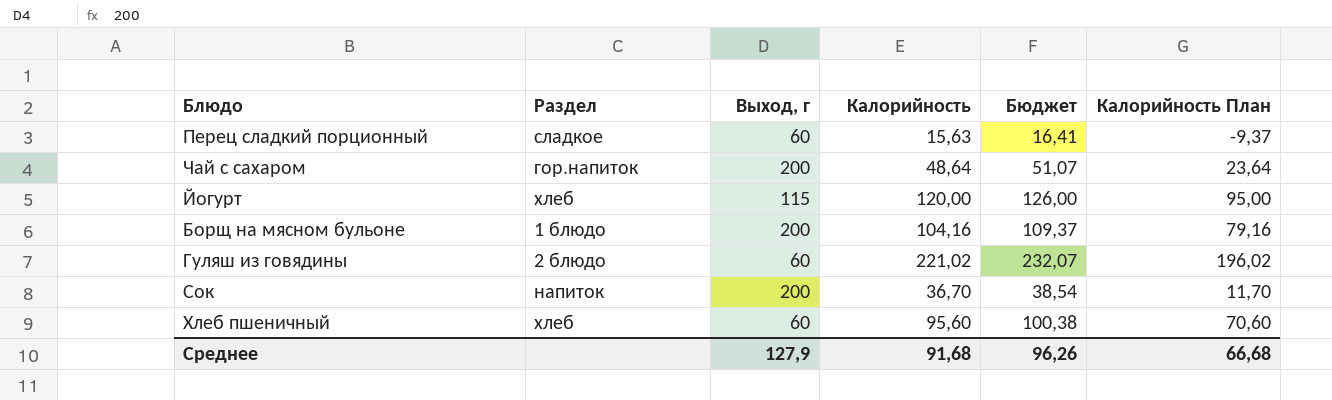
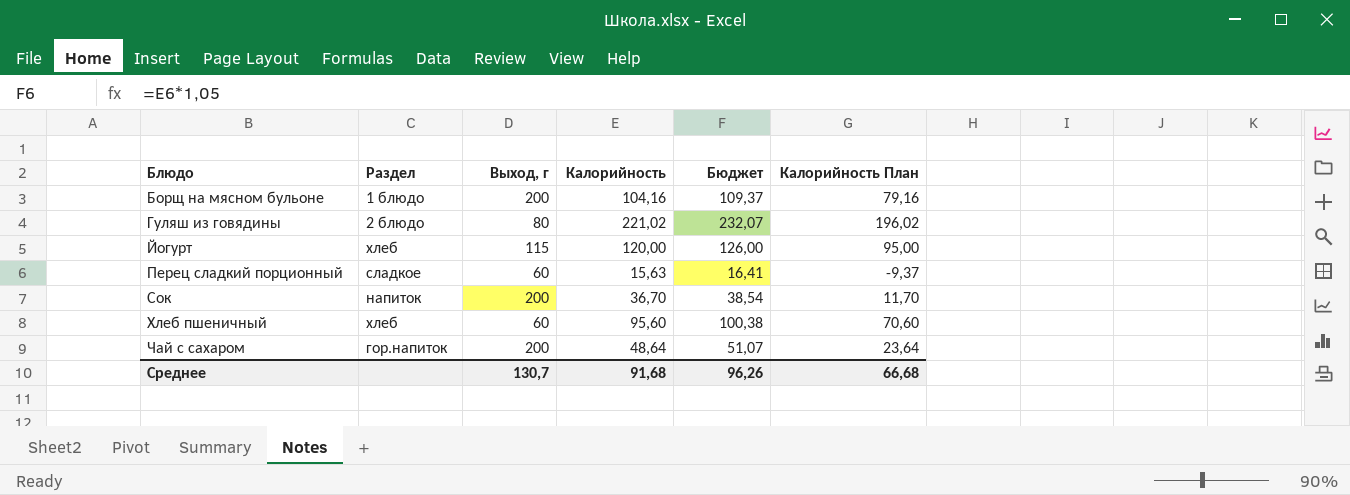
row order: none -> Блюдо ascending
Гуляш из говядины | Выход, г: 60 -> 80
Среднее | Выход, г: 127,9 -> 130,7

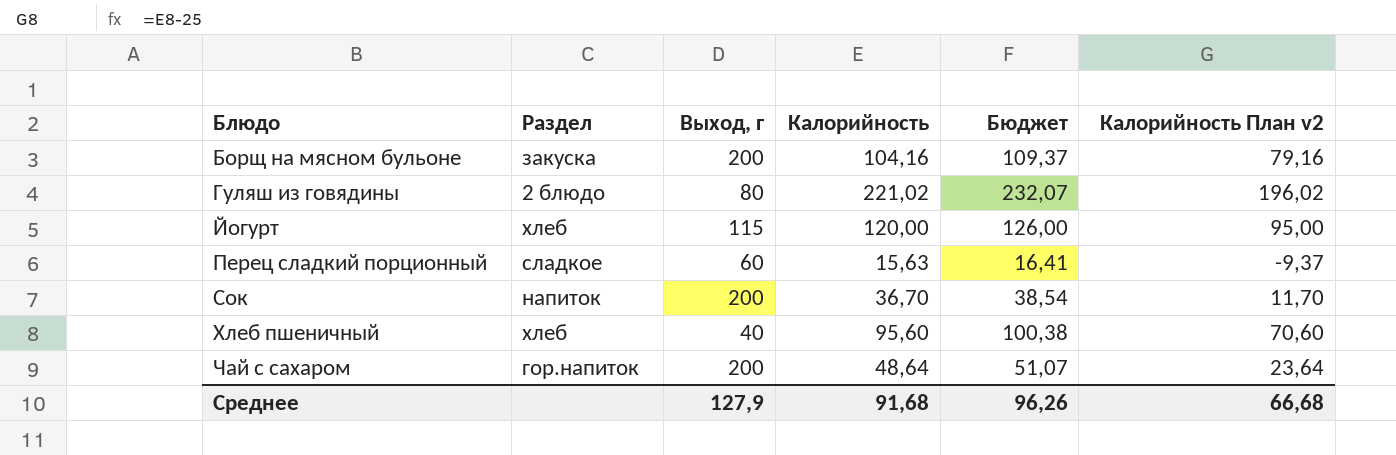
column name: Калорийность План -> Калорийность План v2
Борщ на мясном бульоне | Раздел: 1 блюдо -> закуска
Хлеб пшеничный | Выход, г: 60 -> 40
Среднее | Выход, г: 130,7 -> 127,9

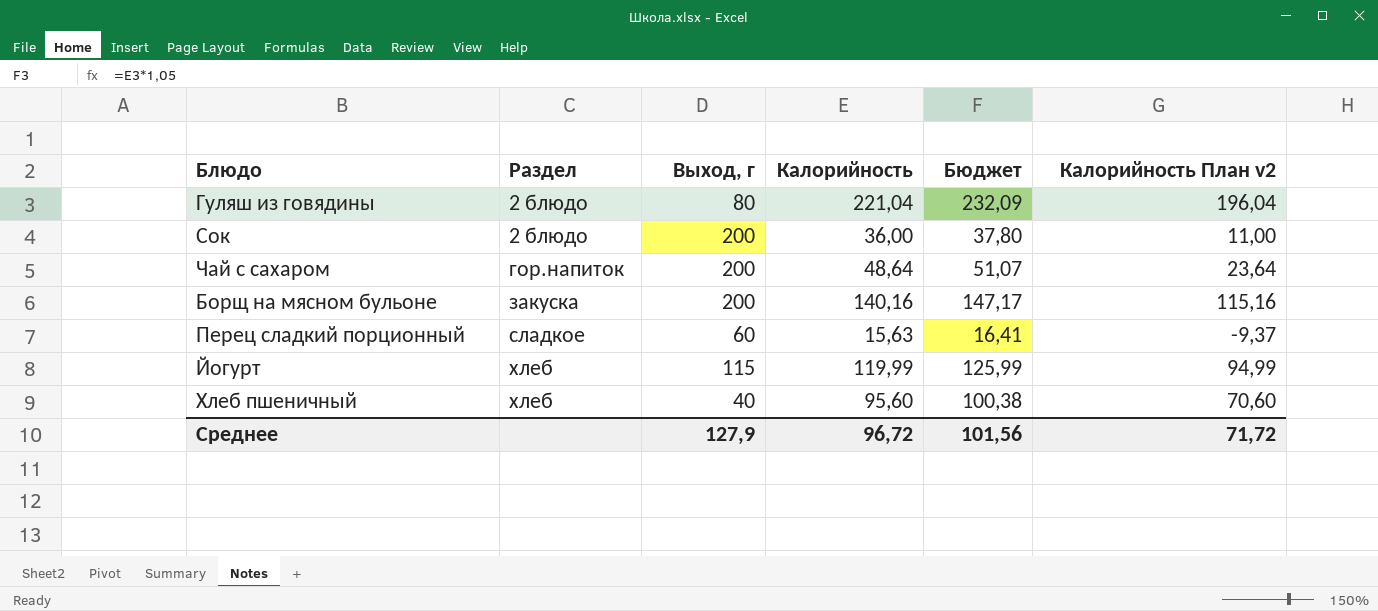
row order: Блюдо ascending -> Раздел ascending
Гуляш из говядины | Калорийность: 221,02 -> 221,04
Гуляш из говядины | Бюджет: 232,07 -> 232,09
Гуляш из говядины | Калорийность План v2: 196,02 -> 196,04
Сок | Раздел: напиток -> 2 блюдо
Сок | Калорийность: 36,70 -> 36,00
Сок | Бюджет: 38,54 -> 37,80
Сок | Калорийность План v2: 11,70 -> 11,00
Борщ на мясном бульоне | Калорийность: 104,16 -> 140,16
Борщ на мясном бульоне | Бюджет: 109,37 -> 147,17
Борщ на мясном бульоне | Калорийность План v2: 79,16 -> 115,16
Йогурт | Калорийность: 120,00 -> 119,99
Йогурт | Бюджет: 126,00 -> 125,99
Йогурт | Калорийность План v2: 95,00 -> 94,99
Среднее | Калорийность: 91,68 -> 96,72
Среднее | Бюджет: 96,26 -> 101,56
Среднее | Калорийность План v2: 66,68 -> 71,72

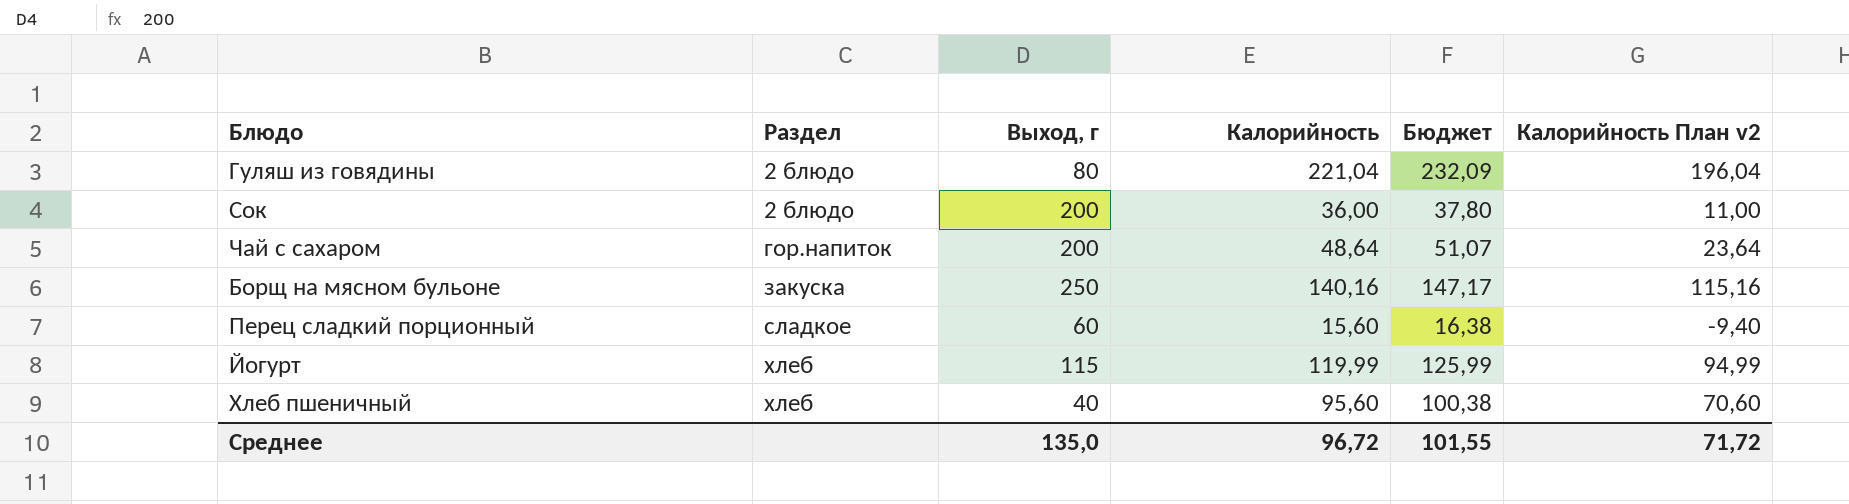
Борщ на мясном бульоне | Выход, г: 200 -> 250
Перец сладкий порционный | Калорийность: 15,63 -> 15,60
Перец сладкий порционный | Бюджет: 16,41 -> 16,38
Перец сладкий порционный | Калорийность План v2: -9,37 -> -9,40
Среднее | Выход, г: 127,9 -> 135,0
Среднее | Бюджет: 101,56 -> 101,55

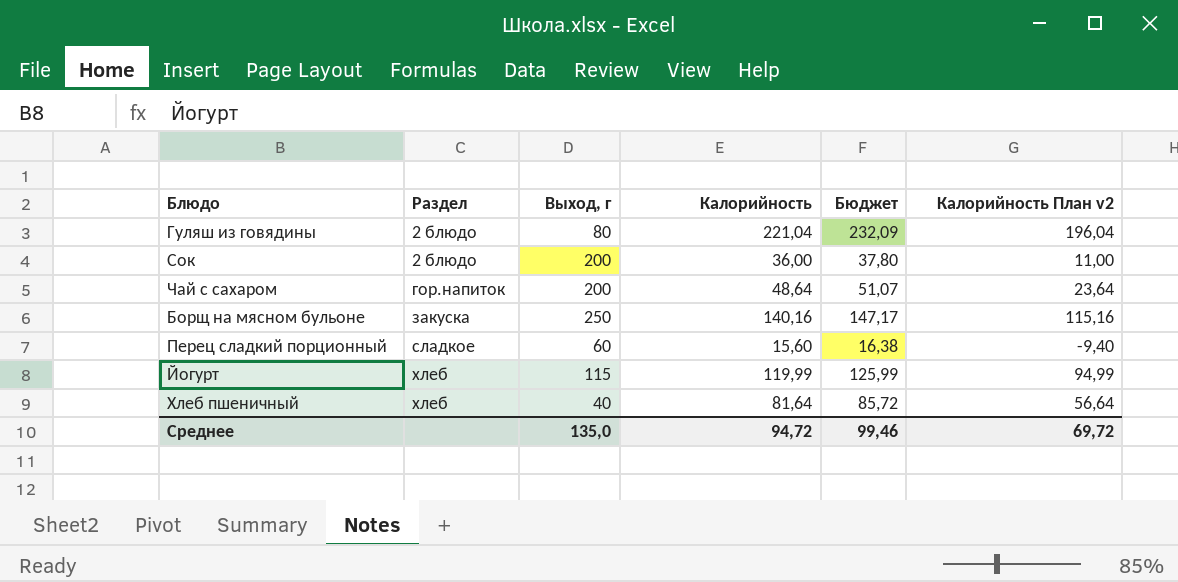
Хлеб пшеничный | Калорийность: 95,60 -> 81,64
Хлеб пшеничный | Бюджет: 100,38 -> 85,72
Хлеб пшеничный | Калорийность План v2: 70,60 -> 56,64
Среднее | Калорийность: 96,72 -> 94,72
Среднее | Бюджет: 101,55 -> 99,46
Среднее | Калорийность План v2: 71,72 -> 69,72

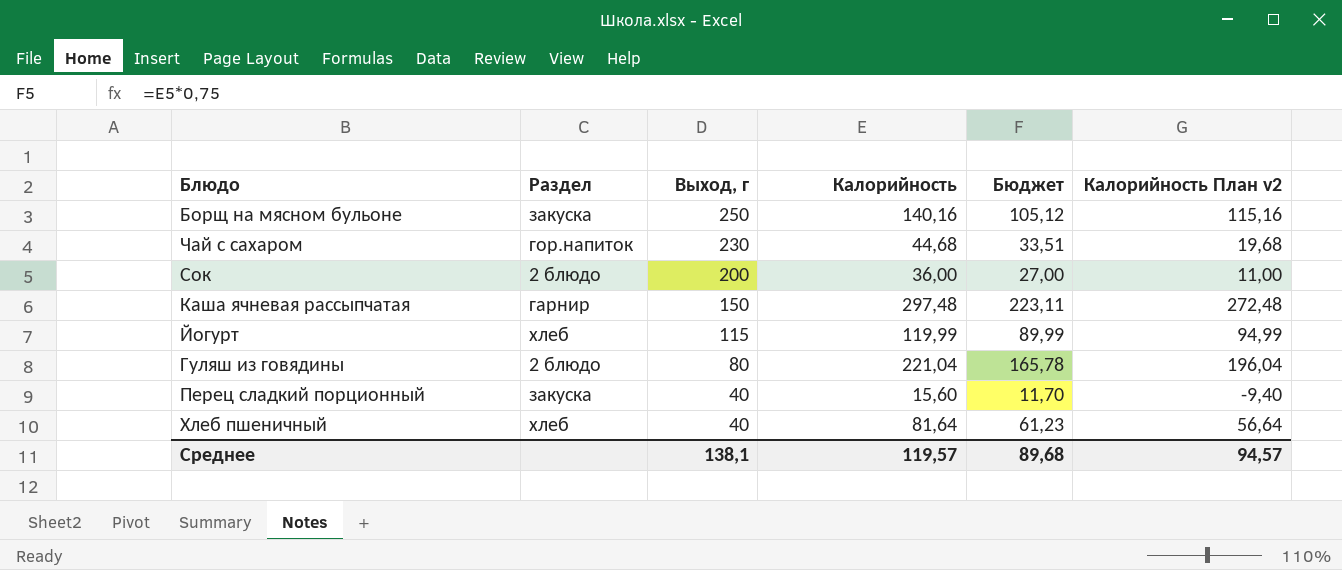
row order: Раздел ascending -> Выход, г descending
column Бюджет | formula: [Калорийность] * 1,05 -> [Калорийность] * 0,75
Чай с сахаром | Выход, г: 200 -> 230
Чай с сахаром | Калорийность: 48,64 -> 44,68
Чай с сахаром | Калорийность План v2: 23,64 -> 19,68
row Каша ячневая рассыпчатая: none -> гарнир | 150 | 297,48 | 223,11 | 272,48
Перец сладкий порционный | Раздел: сладкое -> закуска
Перец сладкий порционный | Выход, г: 60 -> 40
Среднее | Выход, г: 135,0 -> 138,1
Среднее | Калорийность: 94,72 -> 119,57
Среднее | Бюджет: 99,46 -> 89,68
Среднее | Калорийность План v2: 69,72 -> 94,57

